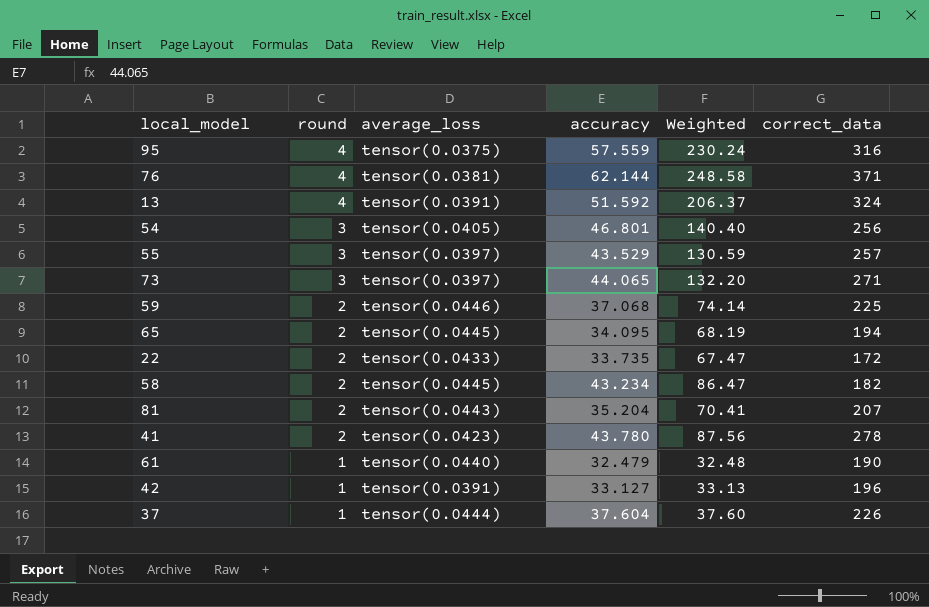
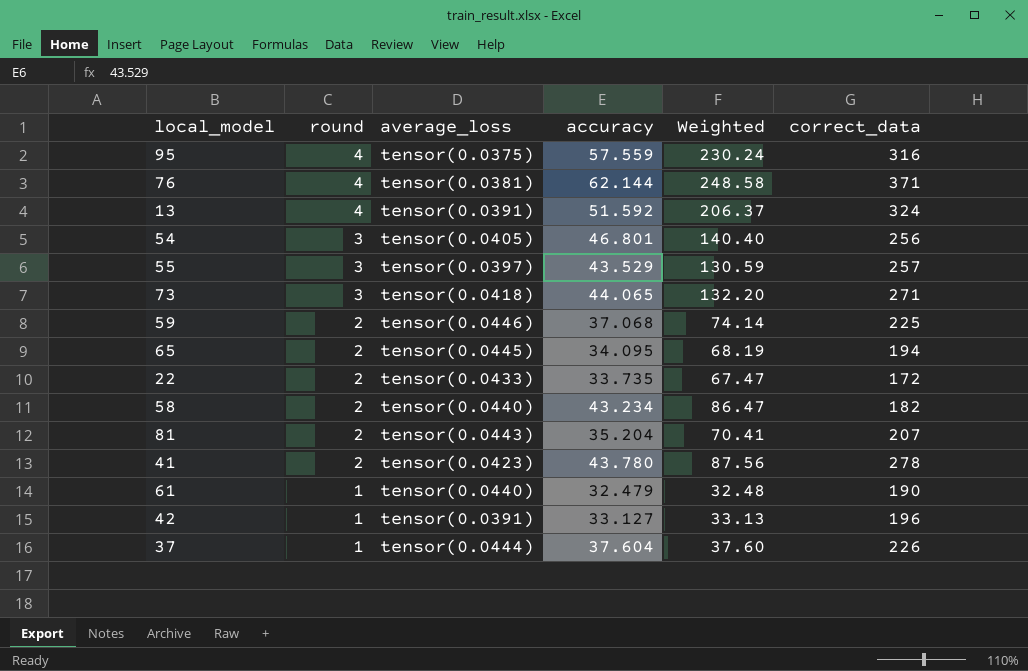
73 | average_loss: tensor(0.0397) -> tensor(0.0418)
58 | average_loss: tensor(0.0445) -> tensor(0.0440)

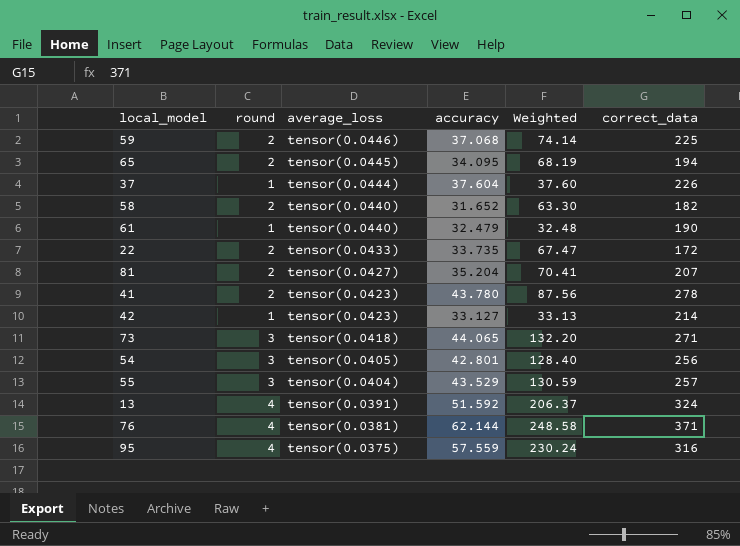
row order: round descending -> average_loss descending
58 | accuracy: 43.234 -> 31.652
58 | Weighted: 86.47 -> 63.30
81 | average_loss: tensor(0.0443) -> tensor(0.0427)
42 | average_loss: tensor(0.0391) -> tensor(0.0423)
42 | correct_data: 196 -> 214
54 | accuracy: 46.801 -> 42.801
54 | Weighted: 140.40 -> 128.40
55 | average_loss: tensor(0.0397) -> tensor(0.0404)

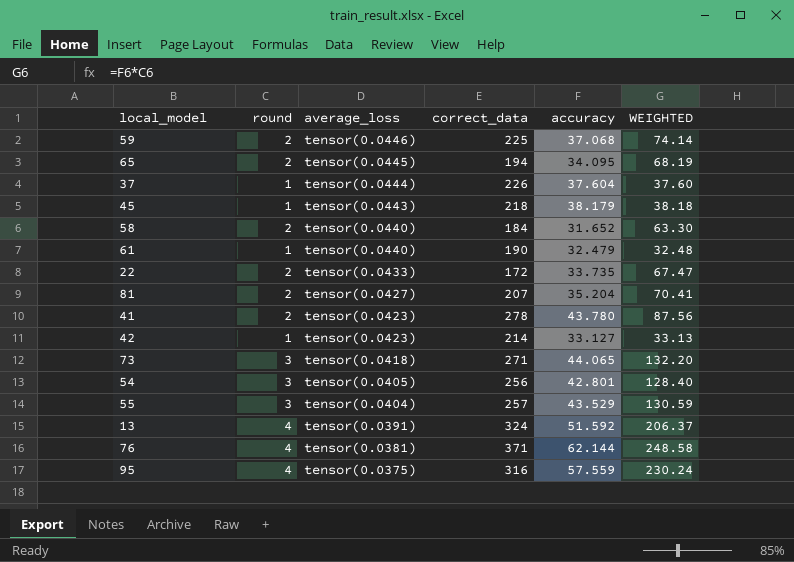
column correct_data | position: 6 -> 4
column name: Weighted -> WEIGHTED
row 45: none -> 1 | tensor(0.0443) | 218 | 38.179 | 38.18
58 | correct_data: 182 -> 184

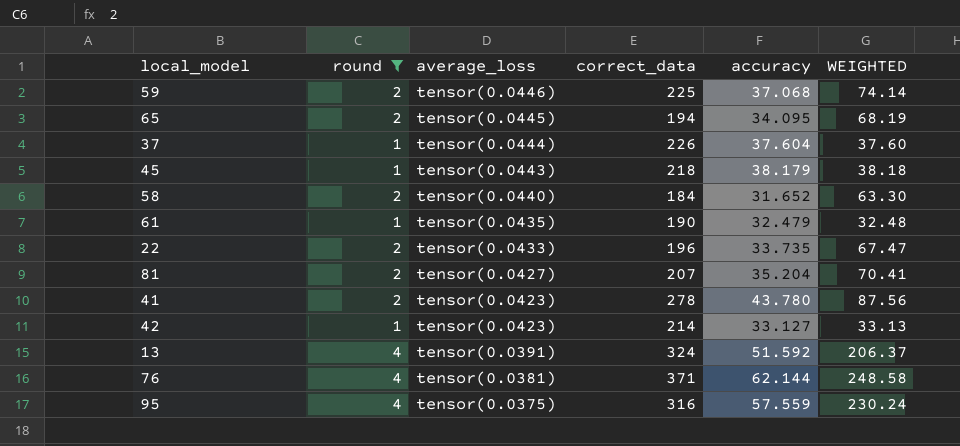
filter: none -> round != 3
61 | average_loss: tensor(0.0440) -> tensor(0.0435)
22 | correct_data: 172 -> 196

